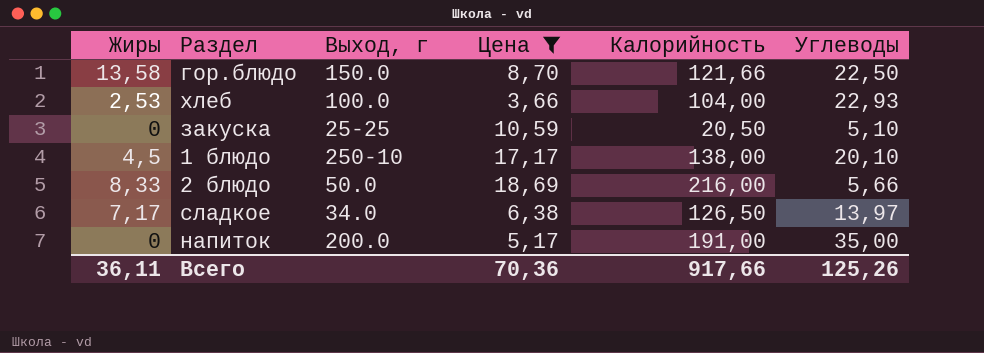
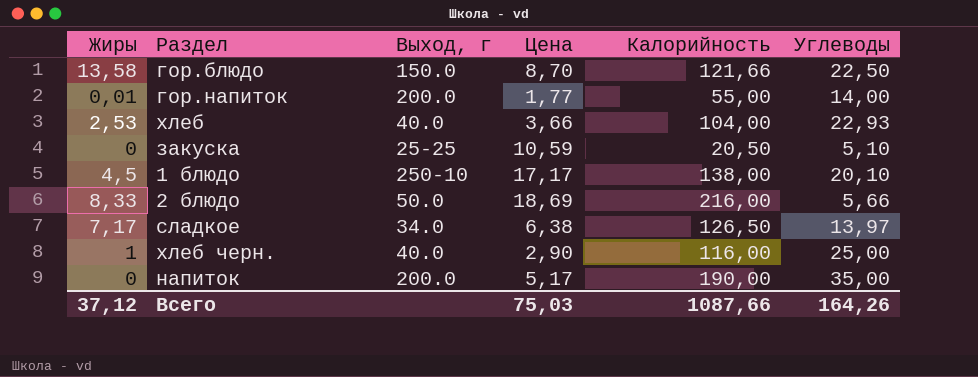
filter: Цена >= 3,66 -> none
хлеб | Выход, г: 100.0 -> 40.0
напиток | Калорийность: 191,00 -> 190,00
Всего | Жиры: 36,11 -> 37,12
Всего | Цена: 70,36 -> 75,03
Всего | Калорийность: 917,66 -> 1087,66
Всего | Углеводы: 125,26 -> 164,26

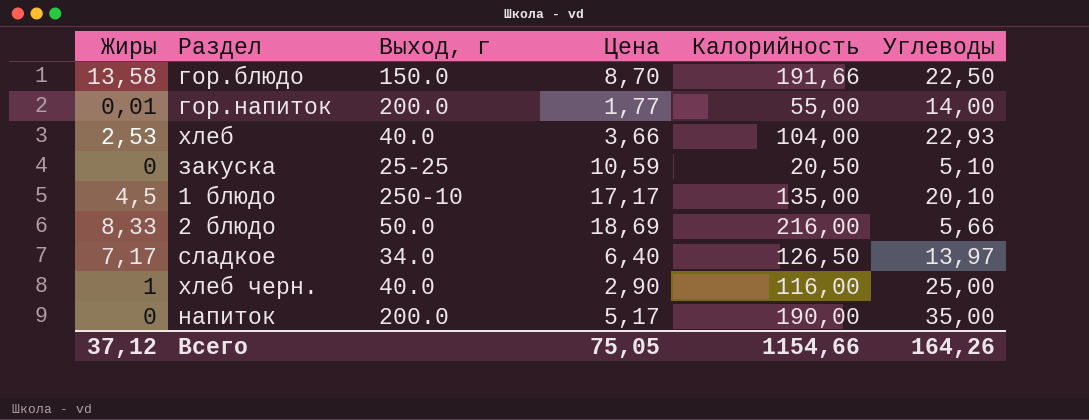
гор.блюдо | Калорийность: 121,66 -> 191,66
1 блюдо | Калорийность: 138,00 -> 135,00
сладкое | Цена: 6,38 -> 6,40
Всего | Цена: 75,03 -> 75,05
Всего | Калорийность: 1087,66 -> 1154,66

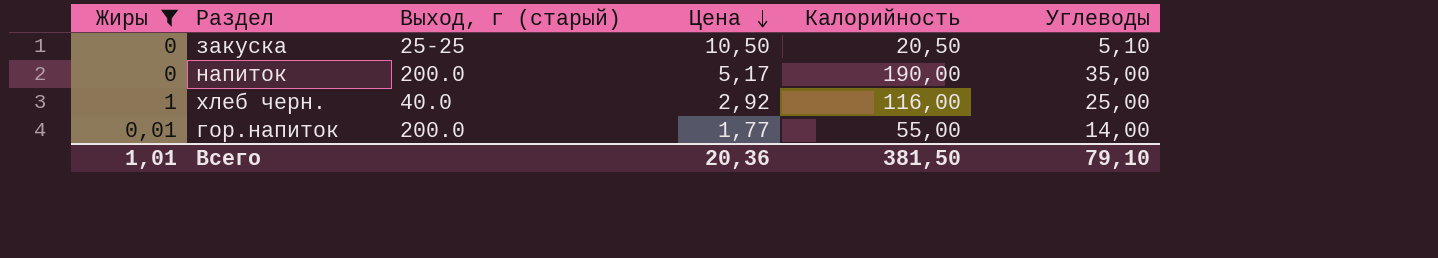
filter: none -> Жиры <= 1
row order: none -> Цена descending
column name: Выход, г -> Выход, г (старый)
закуска | Цена: 10,59 -> 10,50
хлеб черн. | Цена: 2,90 -> 2,92
Всего | Жиры: 37,12 -> 1,01
Всего | Цена: 75,05 -> 20,36
Всего | Калорийность: 1154,66 -> 381,50
Всего | Углеводы: 164,26 -> 79,10

